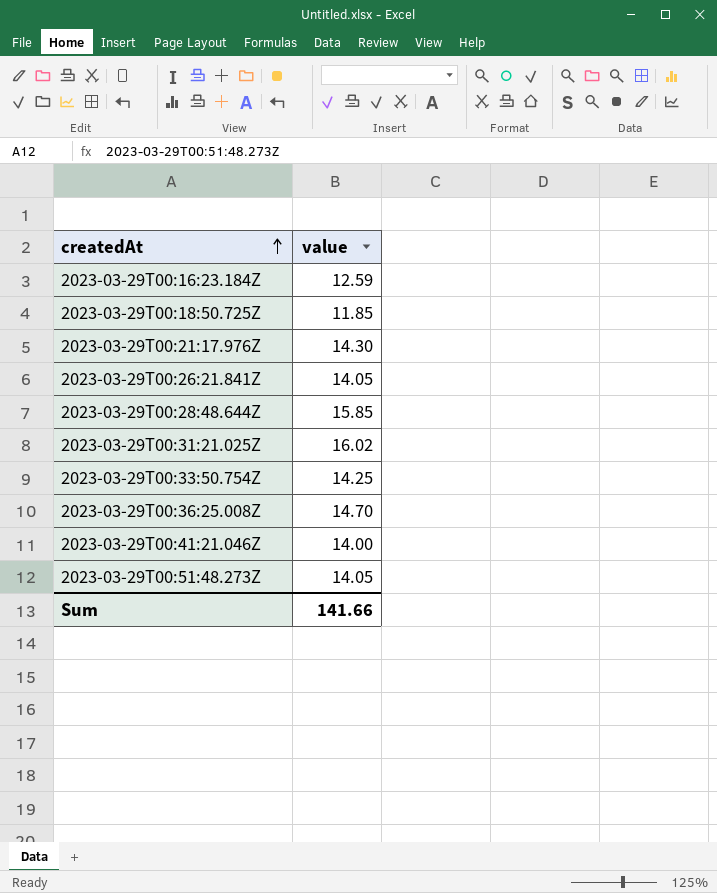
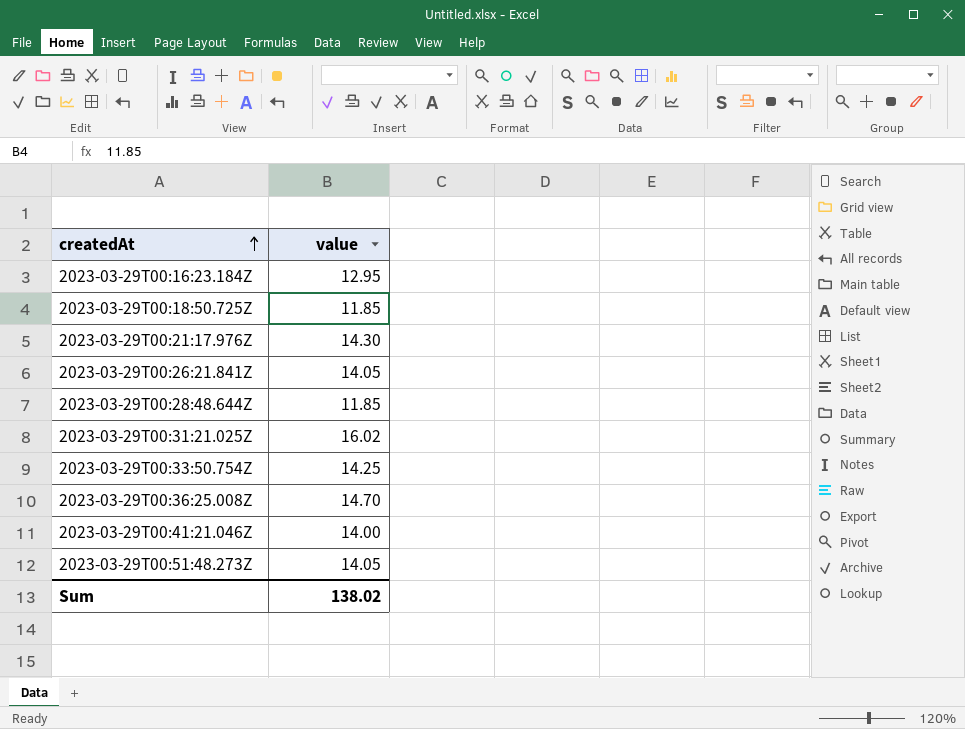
2023-03-29T00:16:23.184Z | value: 12.59 -> 12.95
2023-03-29T00:28:48.644Z | value: 15.85 -> 11.85
Sum | value: 141.66 -> 138.02

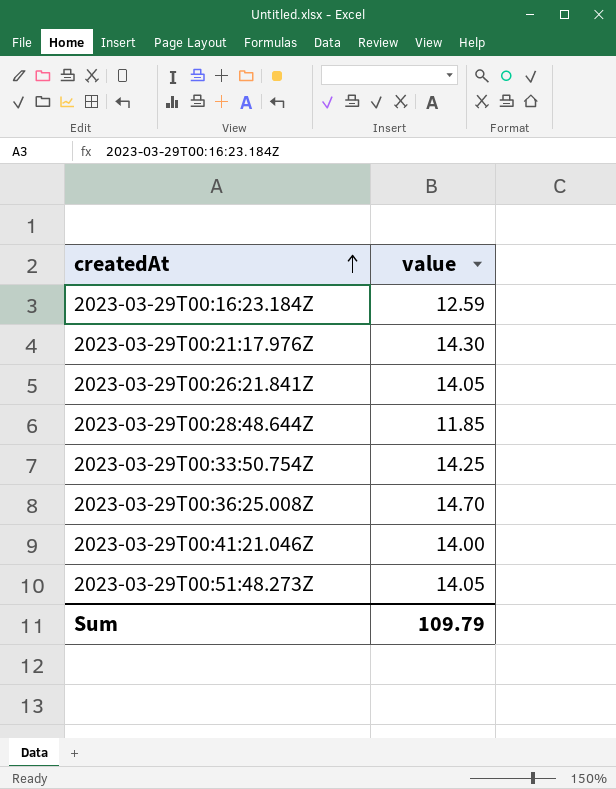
row 2023-03-29T00:18:50.725Z: 11.85 -> none
row 2023-03-29T00:31:21.025Z: 16.02 -> none
2023-03-29T00:16:23.184Z | value: 12.95 -> 12.59
Sum | value: 138.02 -> 109.79

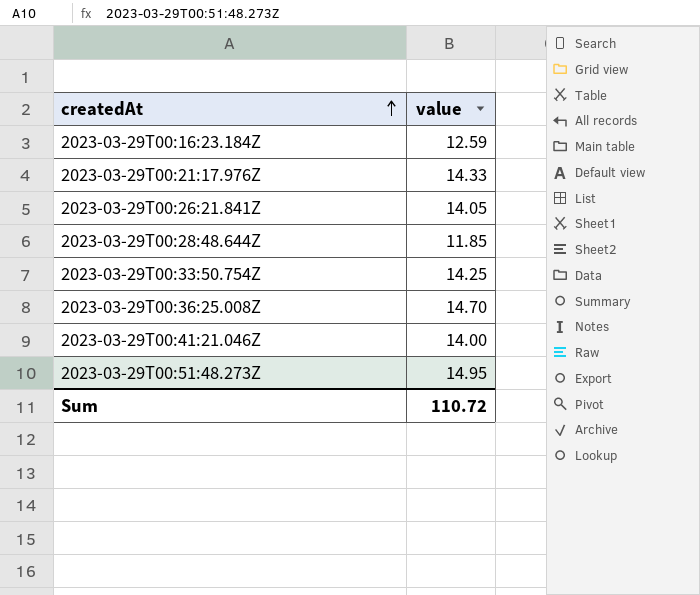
2023-03-29T00:21:17.976Z | value: 14.30 -> 14.33
2023-03-29T00:51:48.273Z | value: 14.05 -> 14.95
Sum | value: 109.79 -> 110.72

